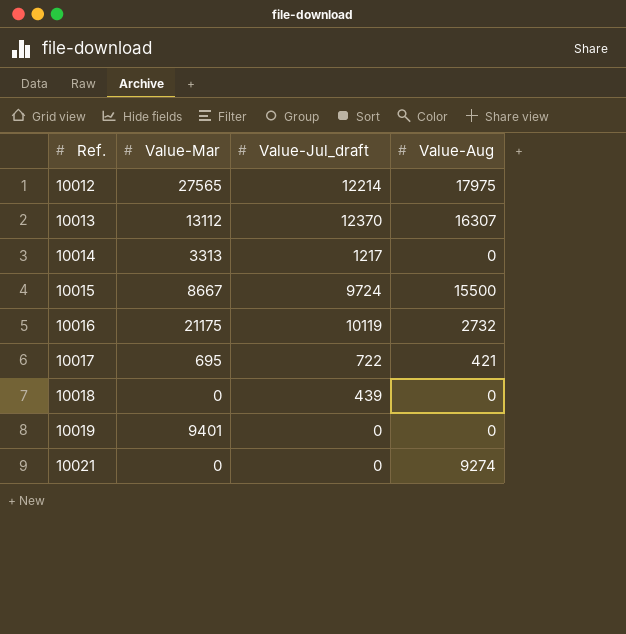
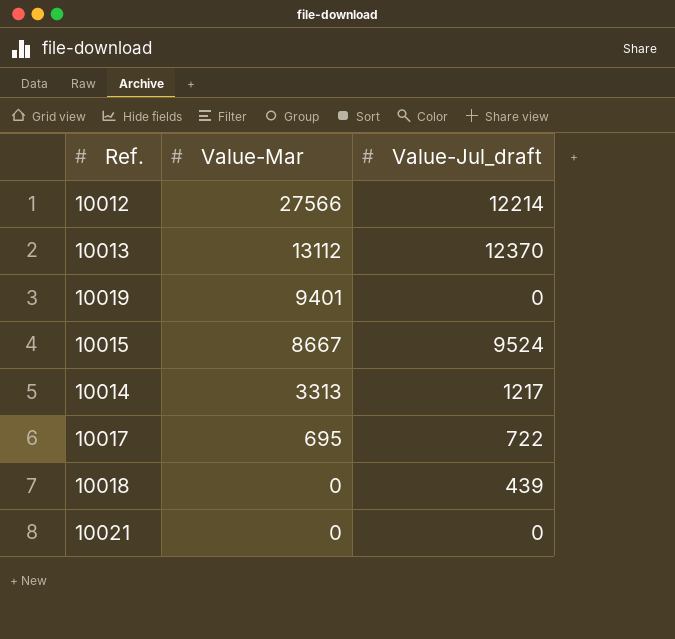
row order: Ref. ascending -> Value-Mar descending
column Value-Aug | position: 4 -> none
row 10016: 21175 | 10119 | 2732 -> none
10012 | Value-Mar: 27565 -> 27566
10015 | Value-Jul_draft: 9724 -> 9524

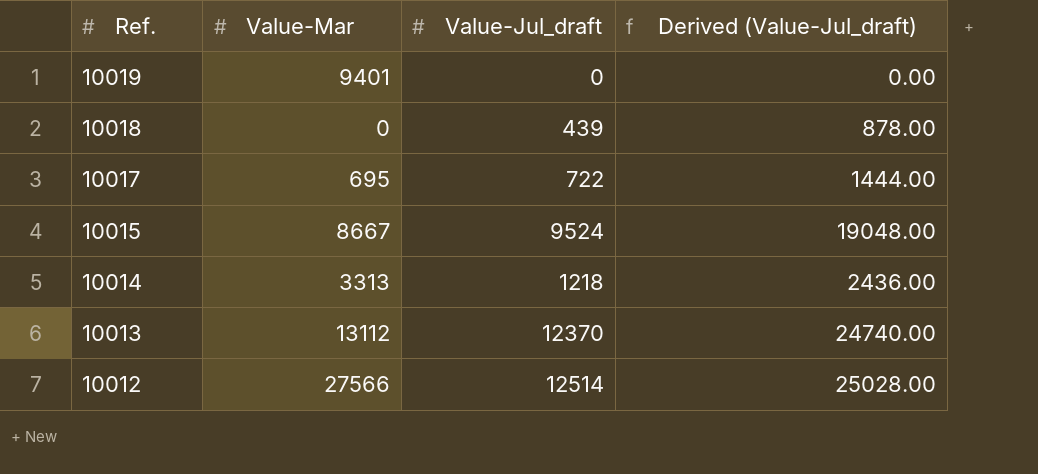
row order: Value-Mar descending -> Ref. descending
column Derived (Value-Jul_draft) | formula: none -> [Value-Jul_draft] * 2
row 10021: 0 | 0 -> none
10014 | Value-Jul_draft: 1217 -> 1218
10012 | Value-Jul_draft: 12214 -> 12514

